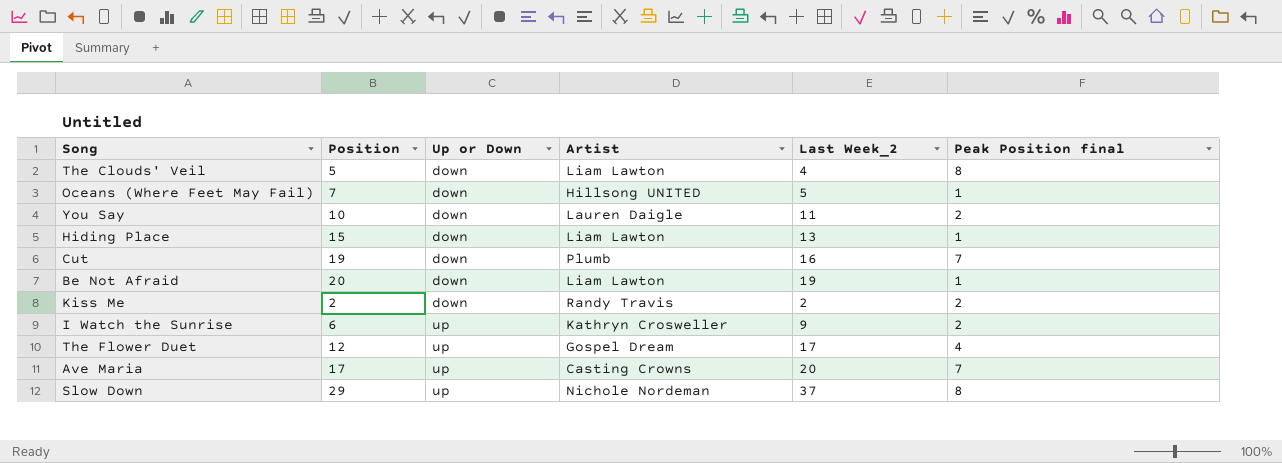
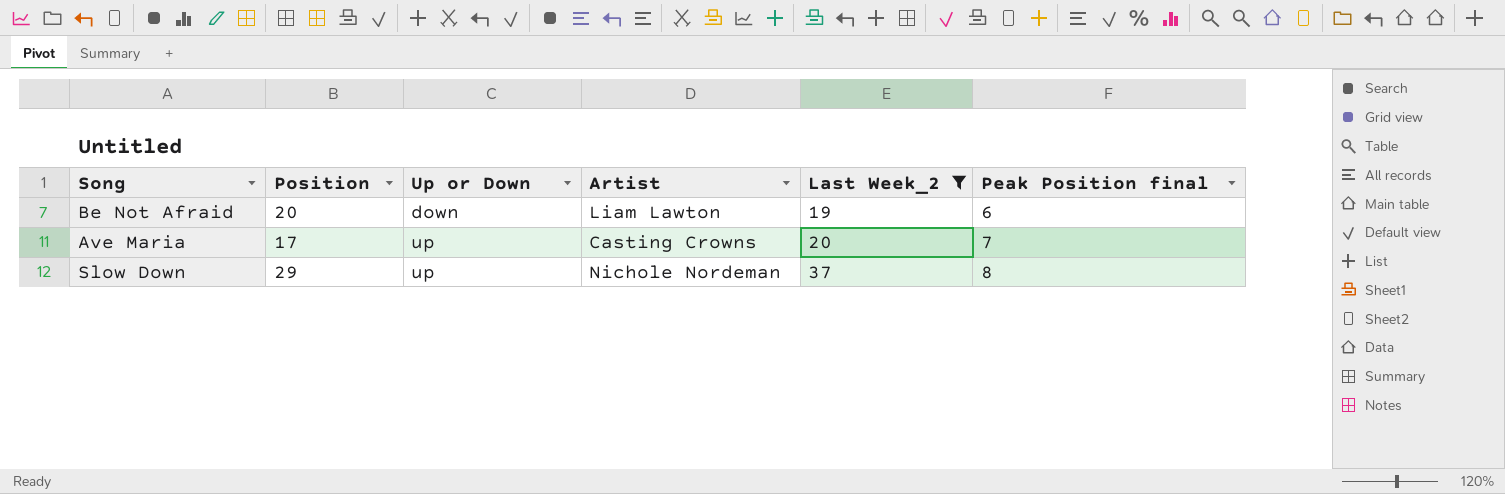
filter: none -> Last Week_2 >= 19
Be Not Afraid | Peak Position final: 1 -> 6

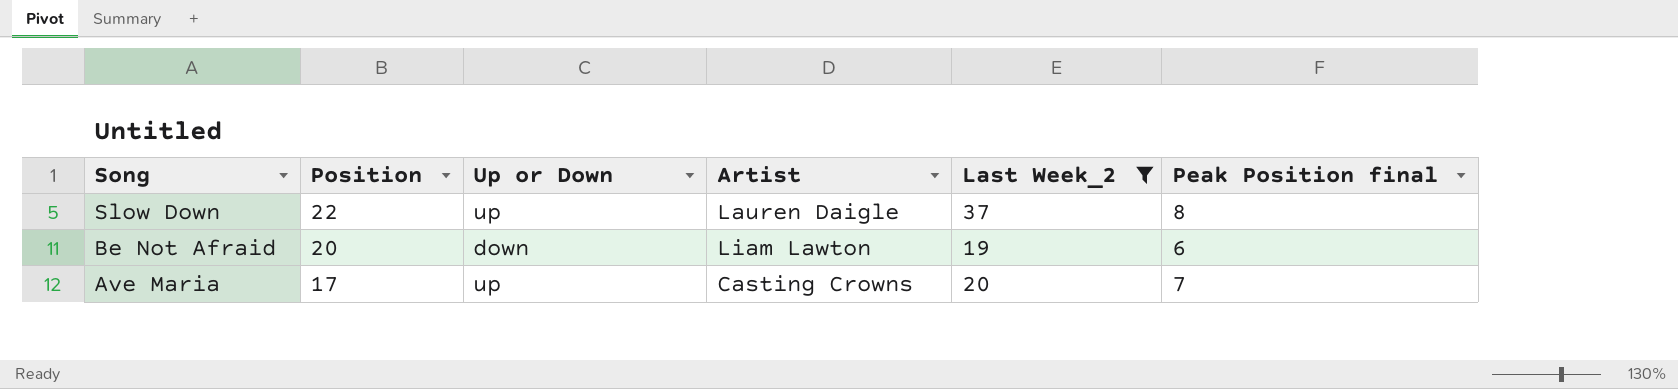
row order: Up or Down ascending -> Song descending
Slow Down | Position: 29 -> 22
Slow Down | Artist: Nichole Nordeman -> Lauren Daigle

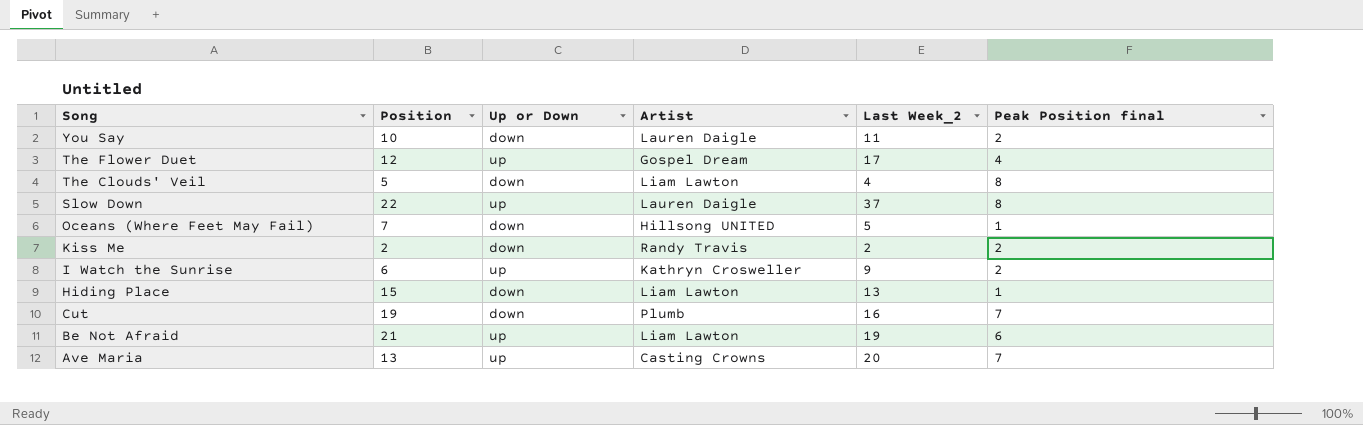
filter: Last Week_2 >= 19 -> none
Be Not Afraid | Position: 20 -> 21
Be Not Afraid | Up or Down: down -> up
Ave Maria | Position: 17 -> 13

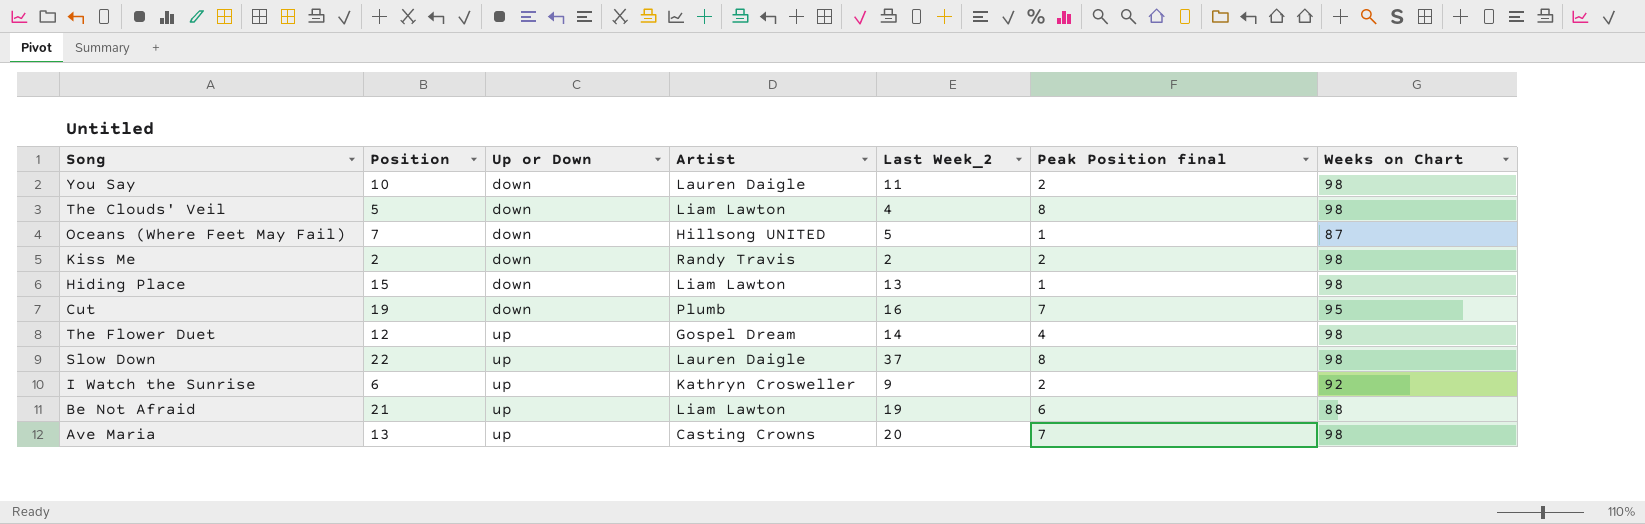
row order: Song descending -> Up or Down ascending
column Weeks on Chart | position: none -> 7
The Flower Duet | Last Week_2: 17 -> 14

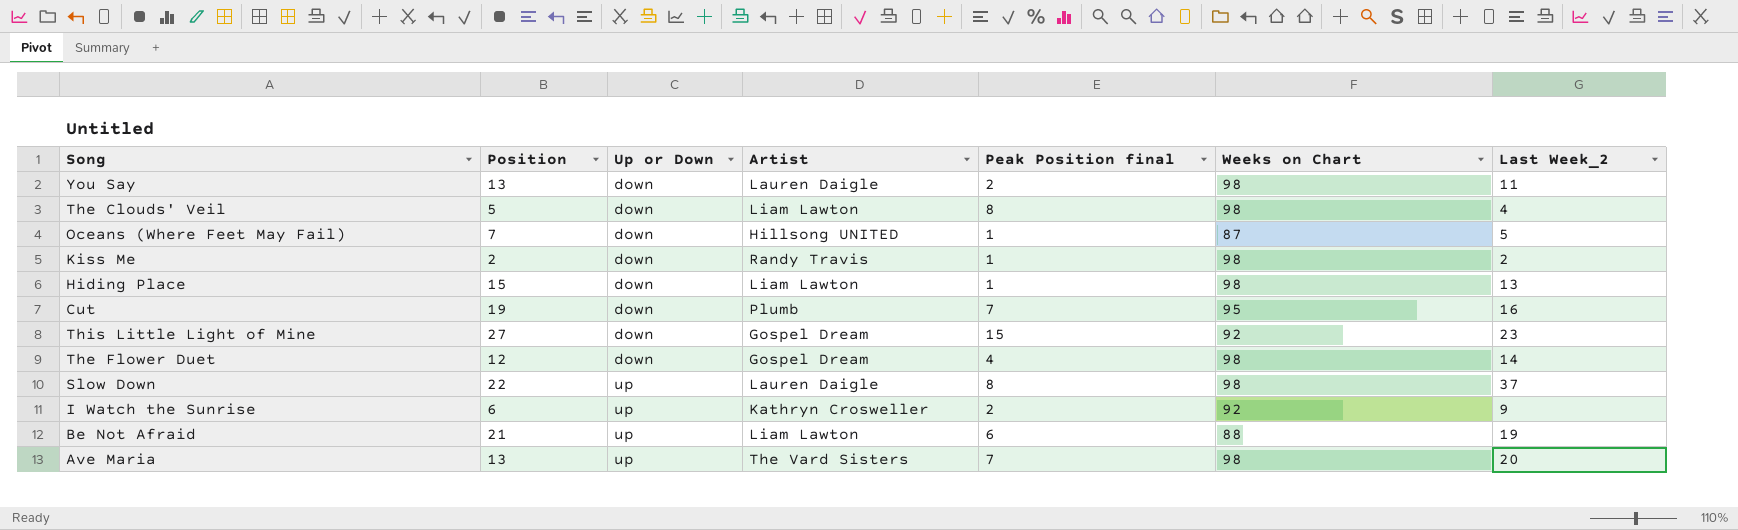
column Last Week_2 | position: 5 -> 7
You Say | Position: 10 -> 13
Kiss Me | Peak Position final: 2 -> 1
row This Little Light of Mine: none -> 27 | down | Gospel Dream | 15 | 92 | 23
The Flower Duet | Up or Down: up -> down
Ave Maria | Artist: Casting Crowns -> The Vard Sisters

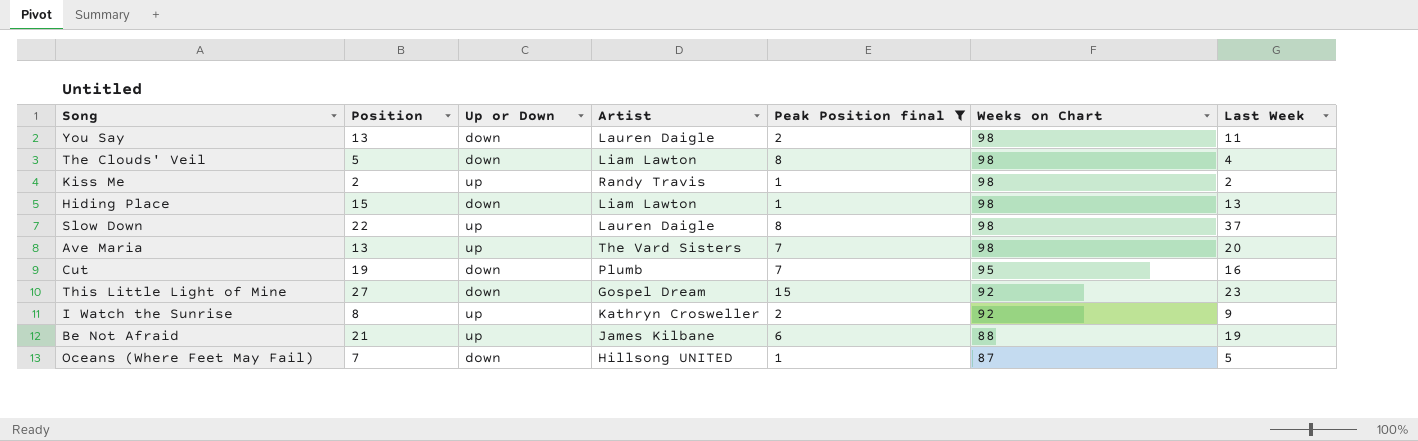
filter: none -> Peak Position final != 4
row order: Up or Down ascending -> Weeks on Chart descending
column name: Last Week_2 -> Last Week
Kiss Me | Up or Down: down -> up
I Watch the Sunrise | Position: 6 -> 8
Be Not Afraid | Artist: Liam Lawton -> James Kilbane

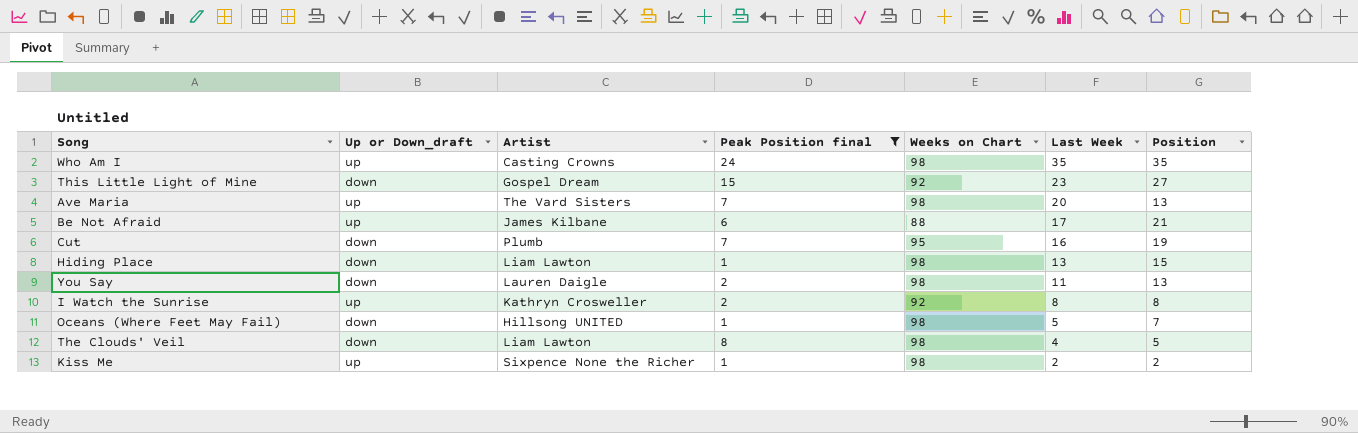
row order: Weeks on Chart descending -> Last Week descending
column name: Up or Down -> Up or Down_draft
column Position | position: 2 -> 7
row Slow Down: 22 | up | Lauren Daigle | 8 | 98 | 37 -> none
row Who Am I: none -> up | Casting Crowns | 24 | 98 | 35 | 35
Be Not Afraid | Last Week: 19 -> 17
I Watch the Sunrise | Last Week: 9 -> 8
Oceans (Where Feet May Fail) | Weeks on Chart: 87 -> 98
Kiss Me | Artist: Randy Travis -> Sixpence None the Richer

